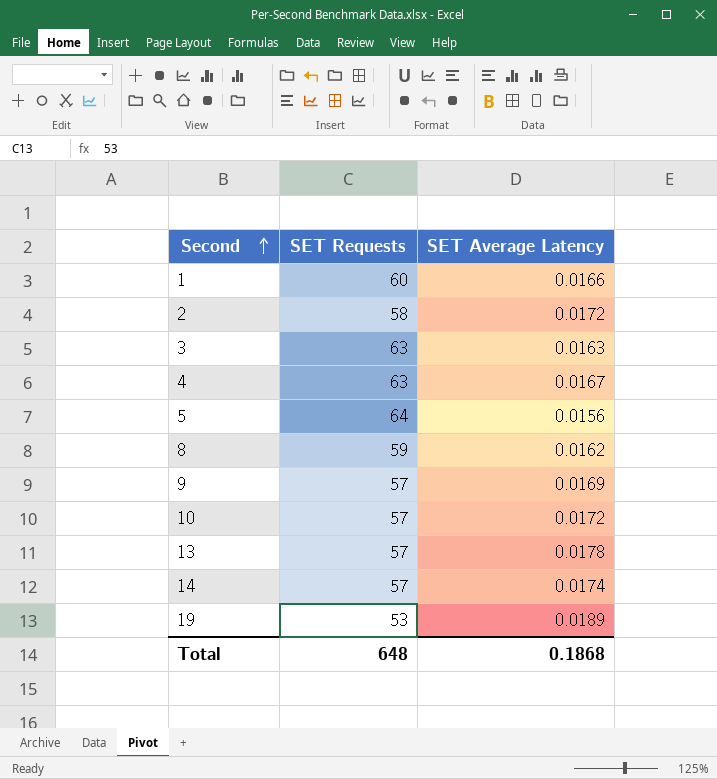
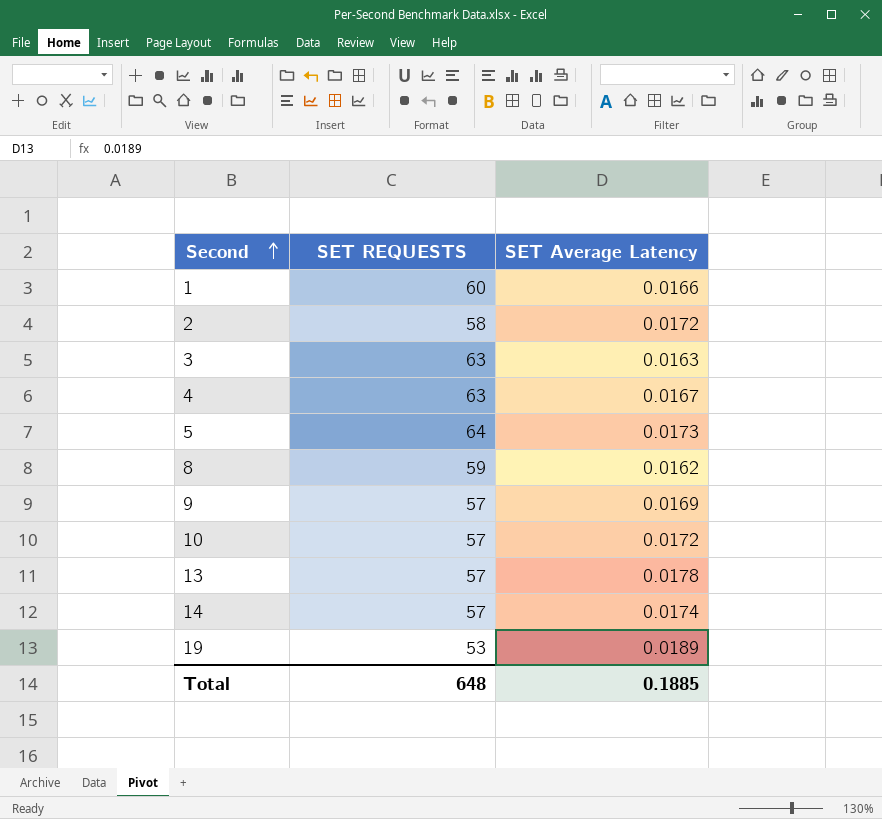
column name: SET Requests -> SET REQUESTS
5 | SET Average Latency: 0.0156 -> 0.0173
Total | SET Average Latency: 0.1868 -> 0.1885

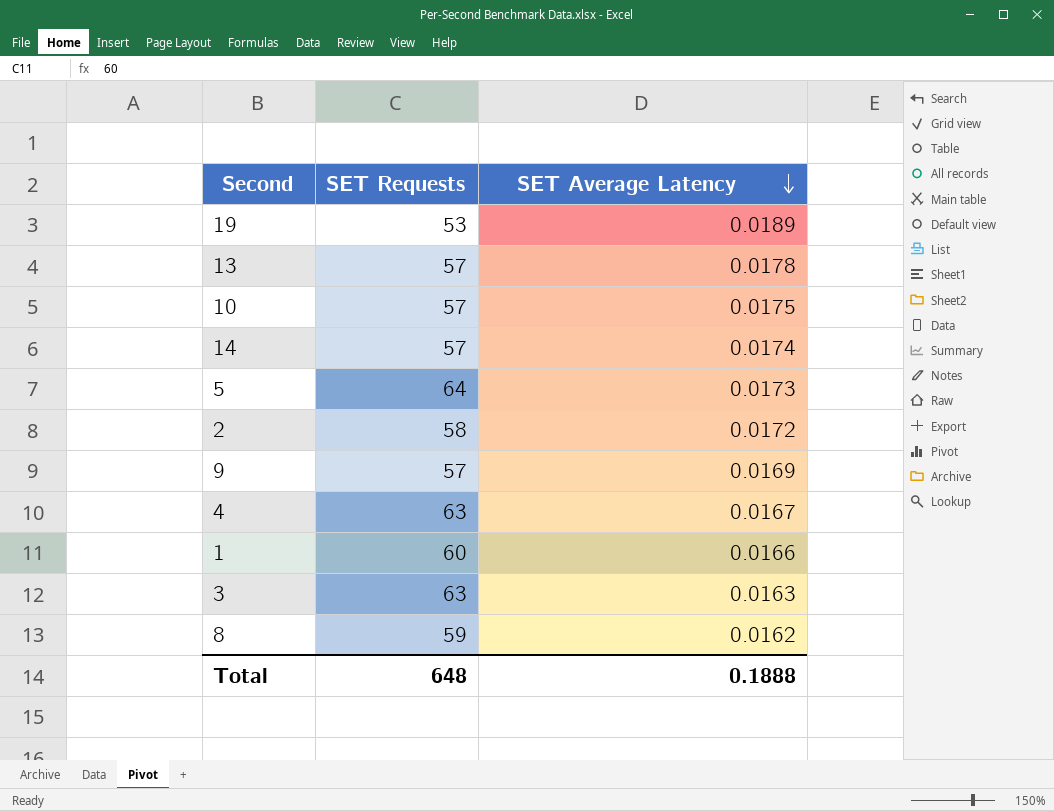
row order: Second ascending -> SET Average Latency descending
column name: SET REQUESTS -> SET Requests
10 | SET Average Latency: 0.0172 -> 0.0175
Total | SET Average Latency: 0.1885 -> 0.1888

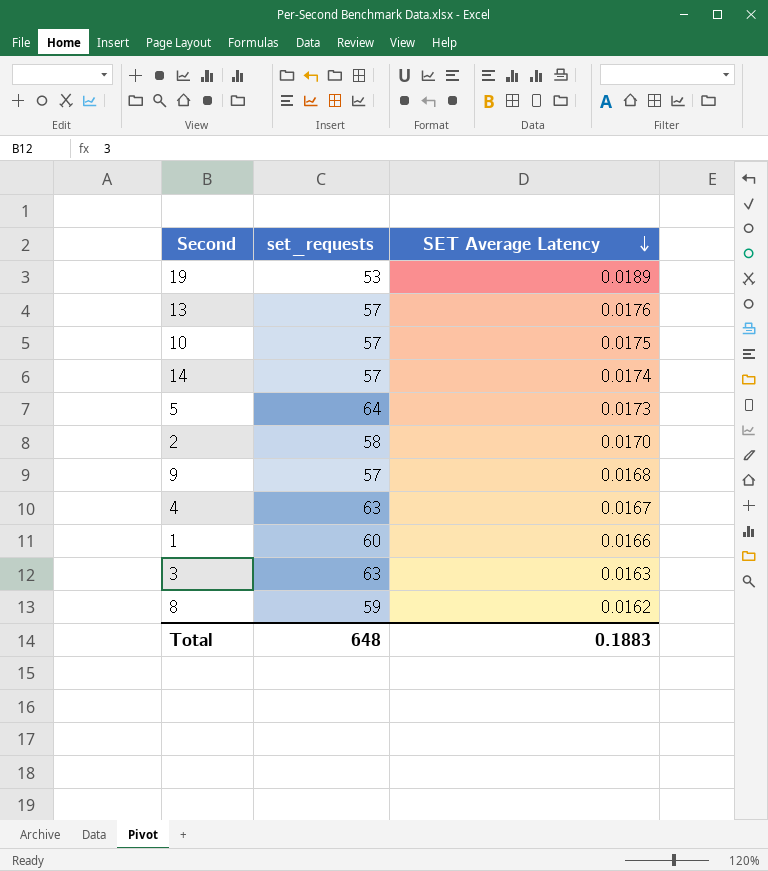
column name: SET Requests -> set_requests
13 | SET Average Latency: 0.0178 -> 0.0176
2 | SET Average Latency: 0.0172 -> 0.0170
9 | SET Average Latency: 0.0169 -> 0.0168
Total | SET Average Latency: 0.1888 -> 0.1883

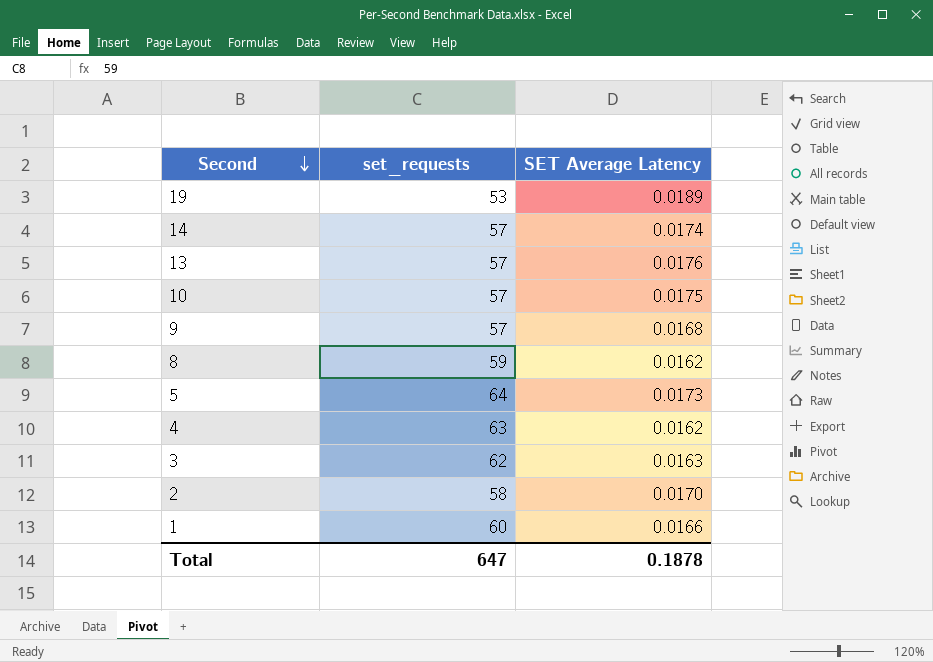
row order: SET Average Latency descending -> Second descending
4 | SET Average Latency: 0.0167 -> 0.0162
3 | set_requests: 63 -> 62
Total | set_requests: 648 -> 647
Total | SET Average Latency: 0.1883 -> 0.1878

